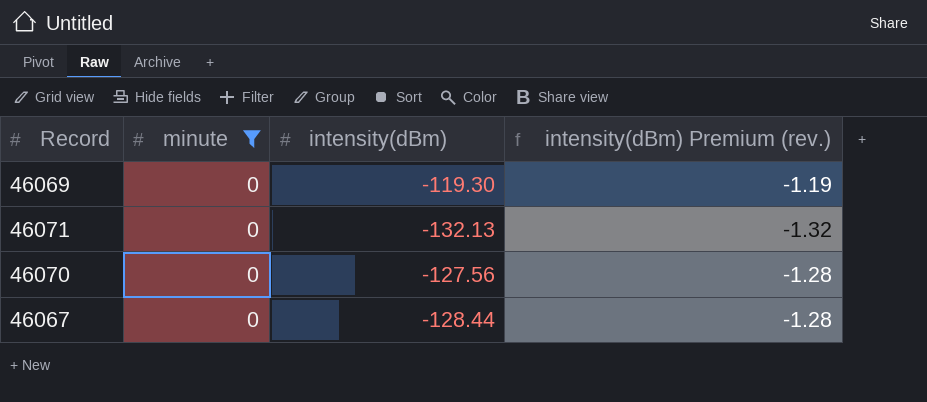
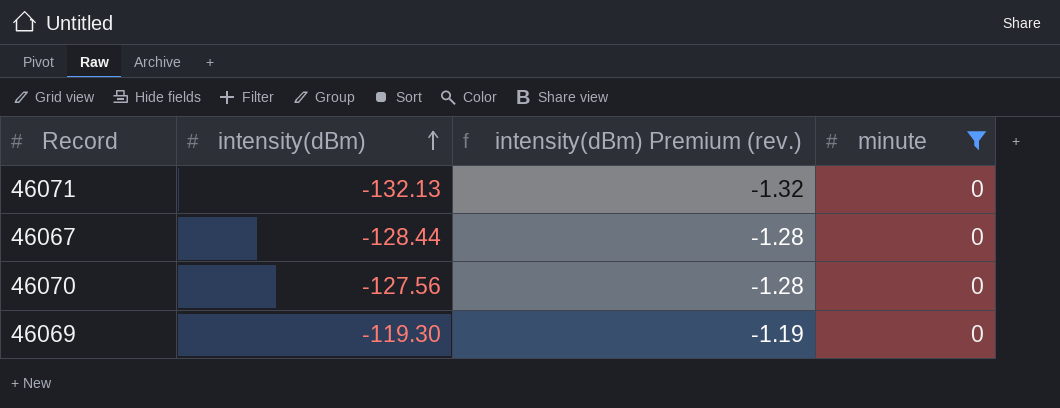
row order: none -> intensity(dBm) ascending
column minute | position: 2 -> 4

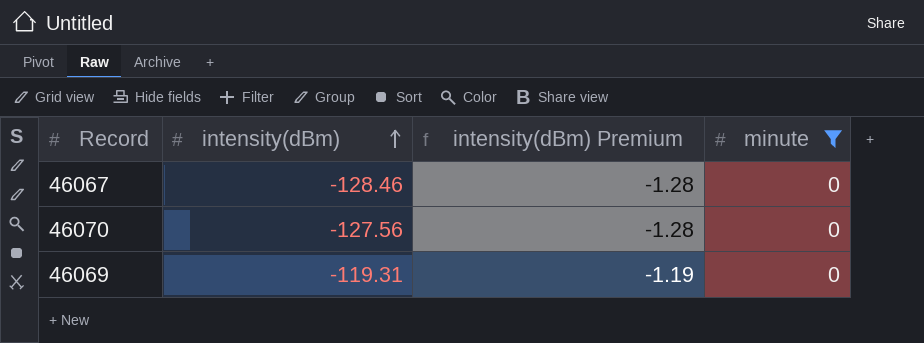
column name: intensity(dBm) Premium (rev.) -> intensity(dBm) Premium
row 46071: -132.13 | -1.32 | 0 -> none
46067 | intensity(dBm): -128.44 -> -128.46
46069 | intensity(dBm): -119.30 -> -119.31

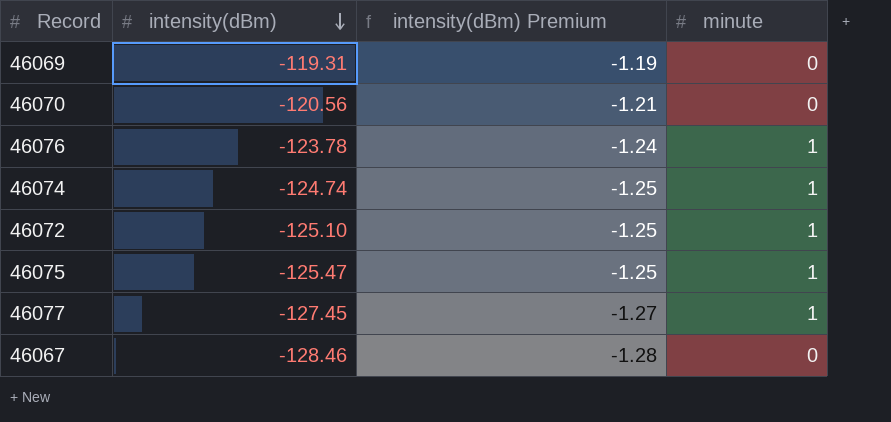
filter: minute = 0 -> none
row order: intensity(dBm) ascending -> intensity(dBm) descending
46070 | intensity(dBm): -127.56 -> -120.56
46070 | intensity(dBm) Premium: -1.28 -> -1.21

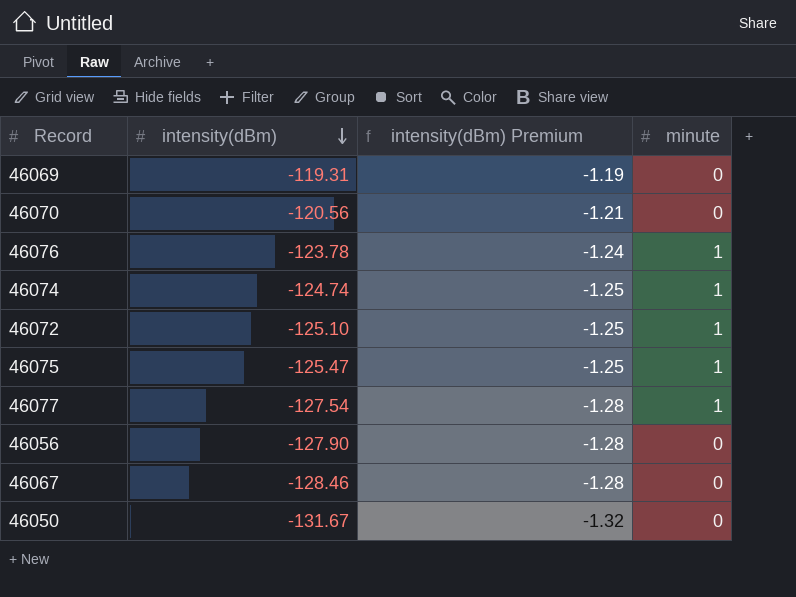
46077 | intensity(dBm): -127.45 -> -127.54
46077 | intensity(dBm) Premium: -1.27 -> -1.28
row 46056: none -> -127.90 | -1.28 | 0
row 46050: none -> -131.67 | -1.32 | 0

